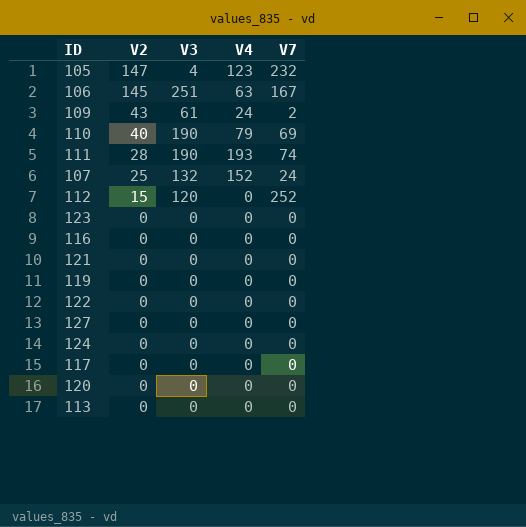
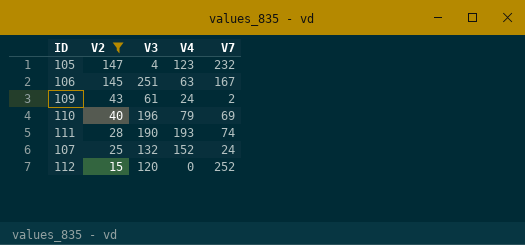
filter: none -> V2 != 0
110 | V3: 190 -> 196

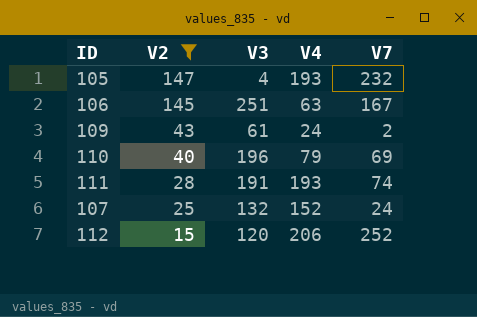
105 | V4: 123 -> 193
111 | V3: 190 -> 191
112 | V4: 0 -> 206

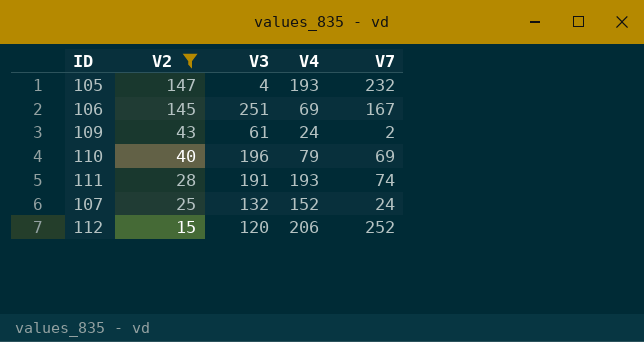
106 | V4: 63 -> 69

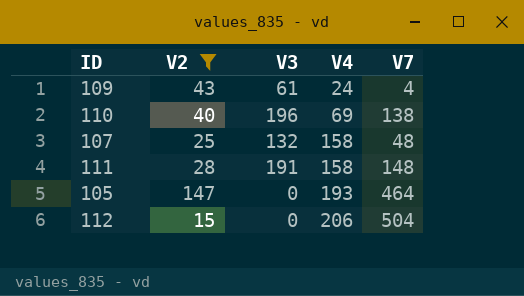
row order: V2 descending -> V4 ascending
row 106: 145 | 251 | 69 | 167 -> none
109 | V7: 2 -> 4
110 | V4: 79 -> 69
110 | V7: 69 -> 138
107 | V4: 152 -> 158
107 | V7: 24 -> 48
111 | V4: 193 -> 158
111 | V7: 74 -> 148
105 | V3: 4 -> 0
105 | V7: 232 -> 464
112 | V3: 120 -> 0
112 | V7: 252 -> 504

